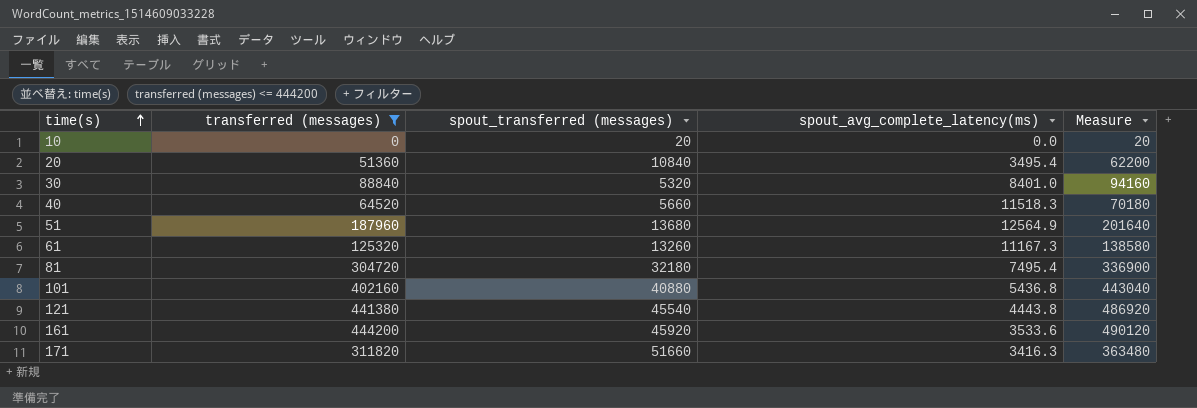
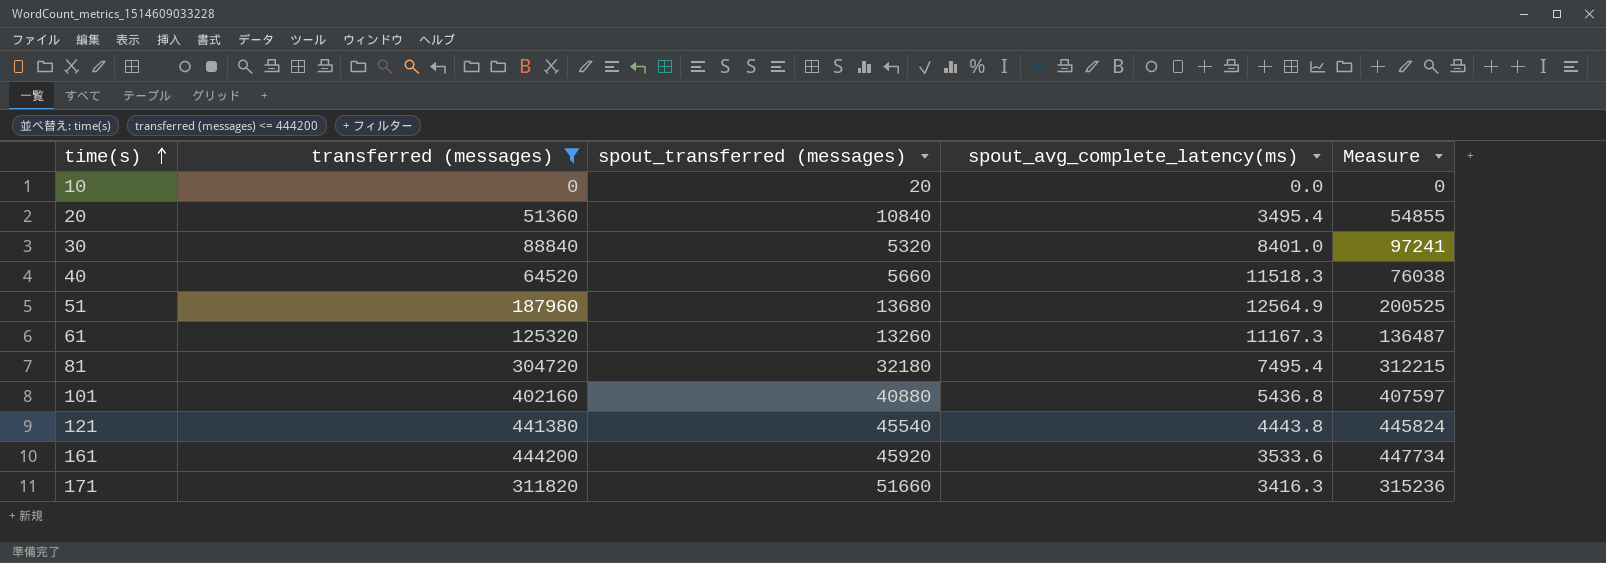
column Measure | formula: [transferred (messages)] + [spout_transferred (messages)] -> [transferred (messages)] + [spout_avg_complete_latency(ms)]

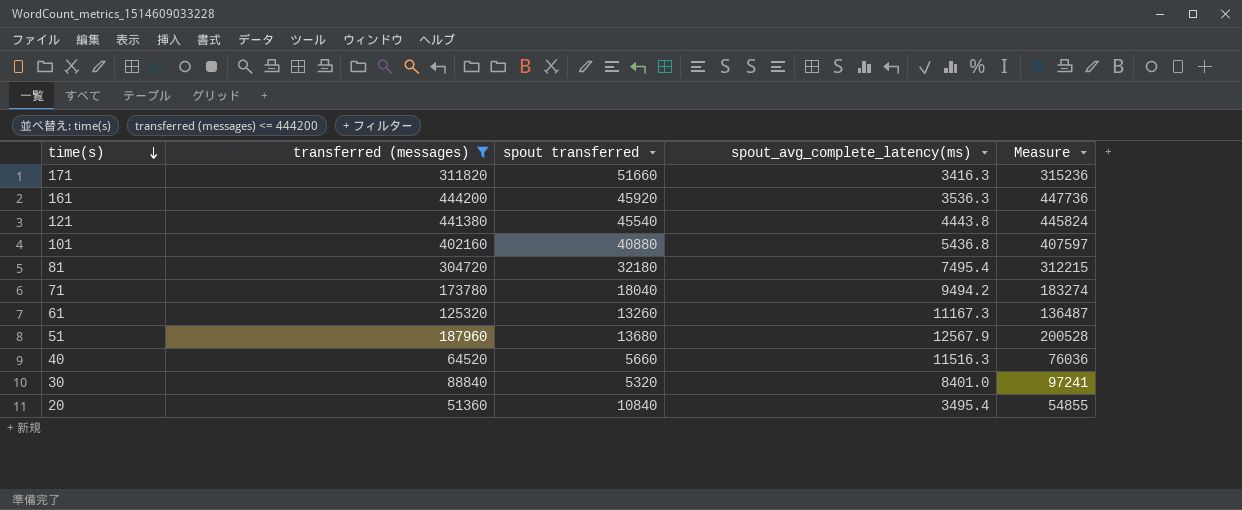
row order: time(s) ascending -> time(s) descending
column name: spout_transferred (messages) -> spout transferred
row 10: 0 | 20 | 0.0 | 0 -> none
161 | spout_avg_complete_latency(ms): 3533.6 -> 3536.3
161 | Measure: 447734 -> 447736
row 71: none -> 173780 | 18040 | 9494.2 | 183274
51 | spout_avg_complete_latency(ms): 12564.9 -> 12567.9
51 | Measure: 200525 -> 200528
40 | spout_avg_complete_latency(ms): 11518.3 -> 11516.3
40 | Measure: 76038 -> 76036

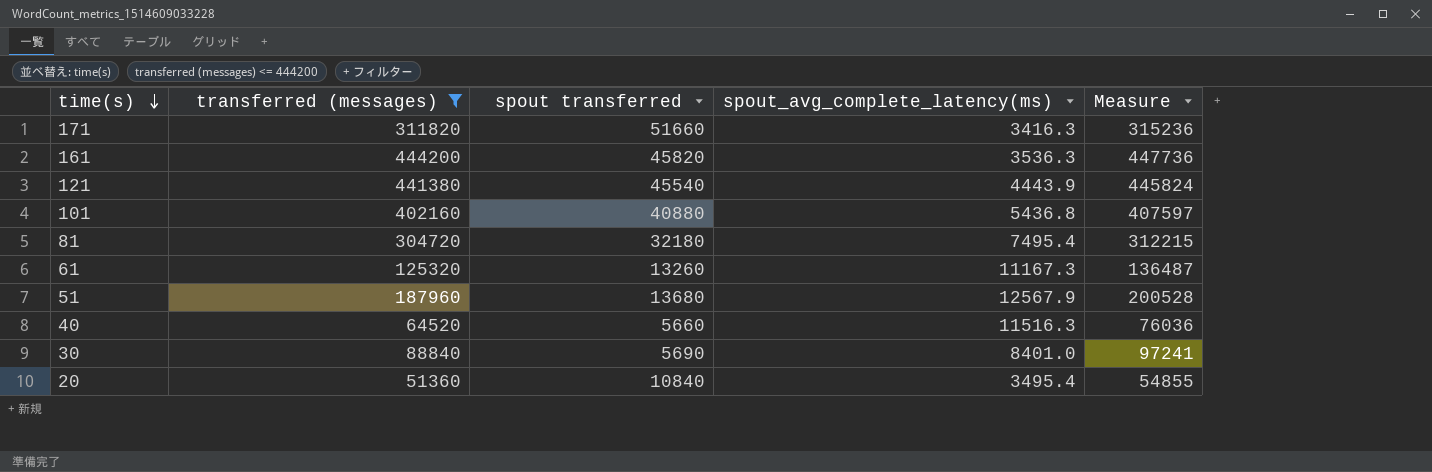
row 71: 173780 | 18040 | 9494.2 | 183274 -> none
161 | spout transferred: 45920 -> 45820
121 | spout_avg_complete_latency(ms): 4443.8 -> 4443.9
30 | spout transferred: 5320 -> 5690

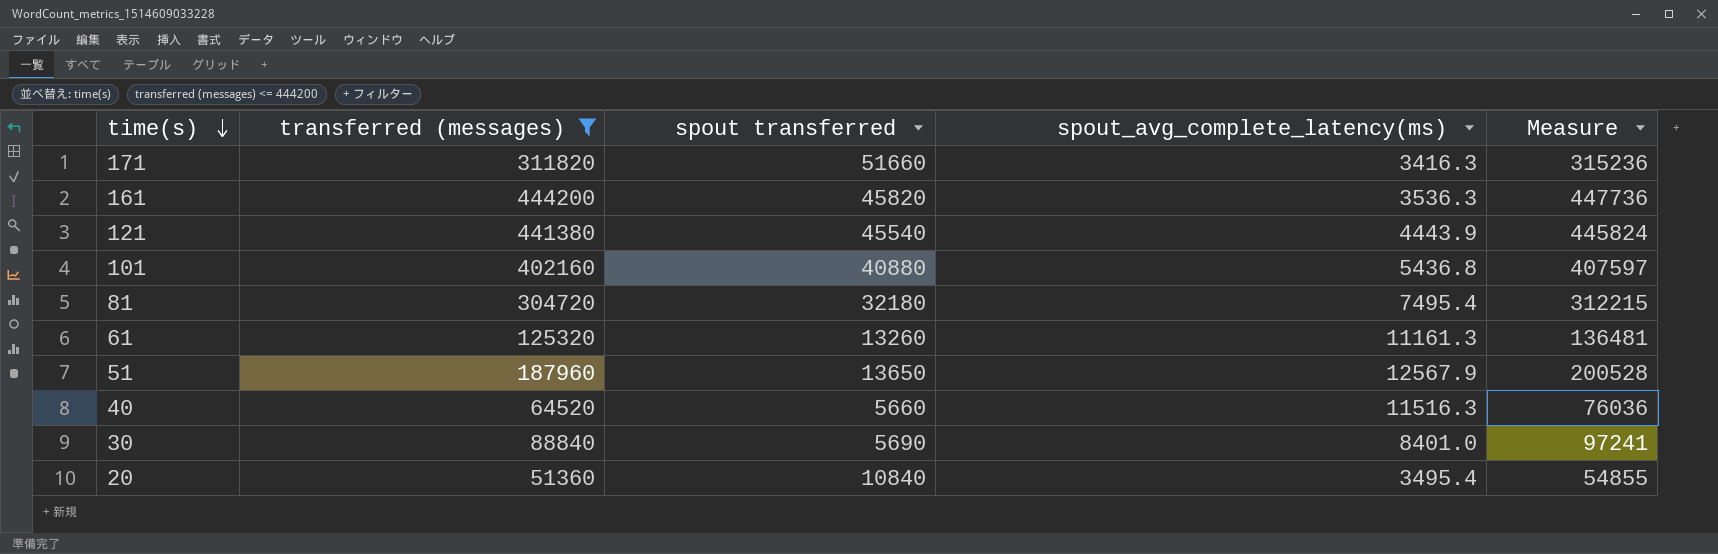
61 | spout_avg_complete_latency(ms): 11167.3 -> 11161.3
61 | Measure: 136487 -> 136481
51 | spout transferred: 13680 -> 13650

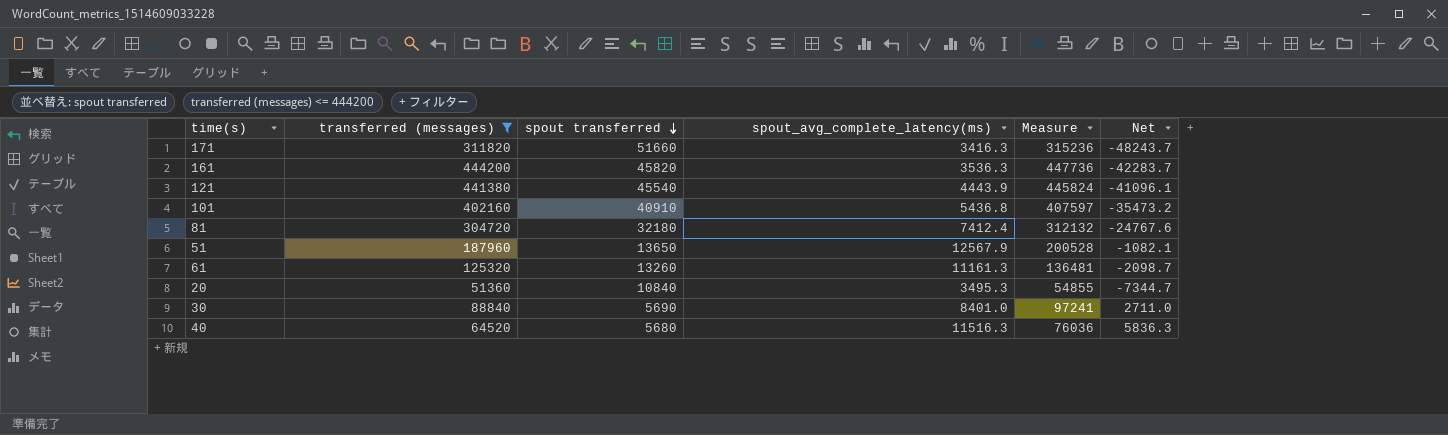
row order: time(s) descending -> spout transferred descending
column Net | formula: none -> [spout_avg_complete_latency(ms)] - [spout transferred]
101 | spout transferred: 40880 -> 40910
81 | spout_avg_complete_latency(ms): 7495.4 -> 7412.4
81 | Measure: 312215 -> 312132
20 | spout_avg_complete_latency(ms): 3495.4 -> 3495.3
40 | spout transferred: 5660 -> 5680

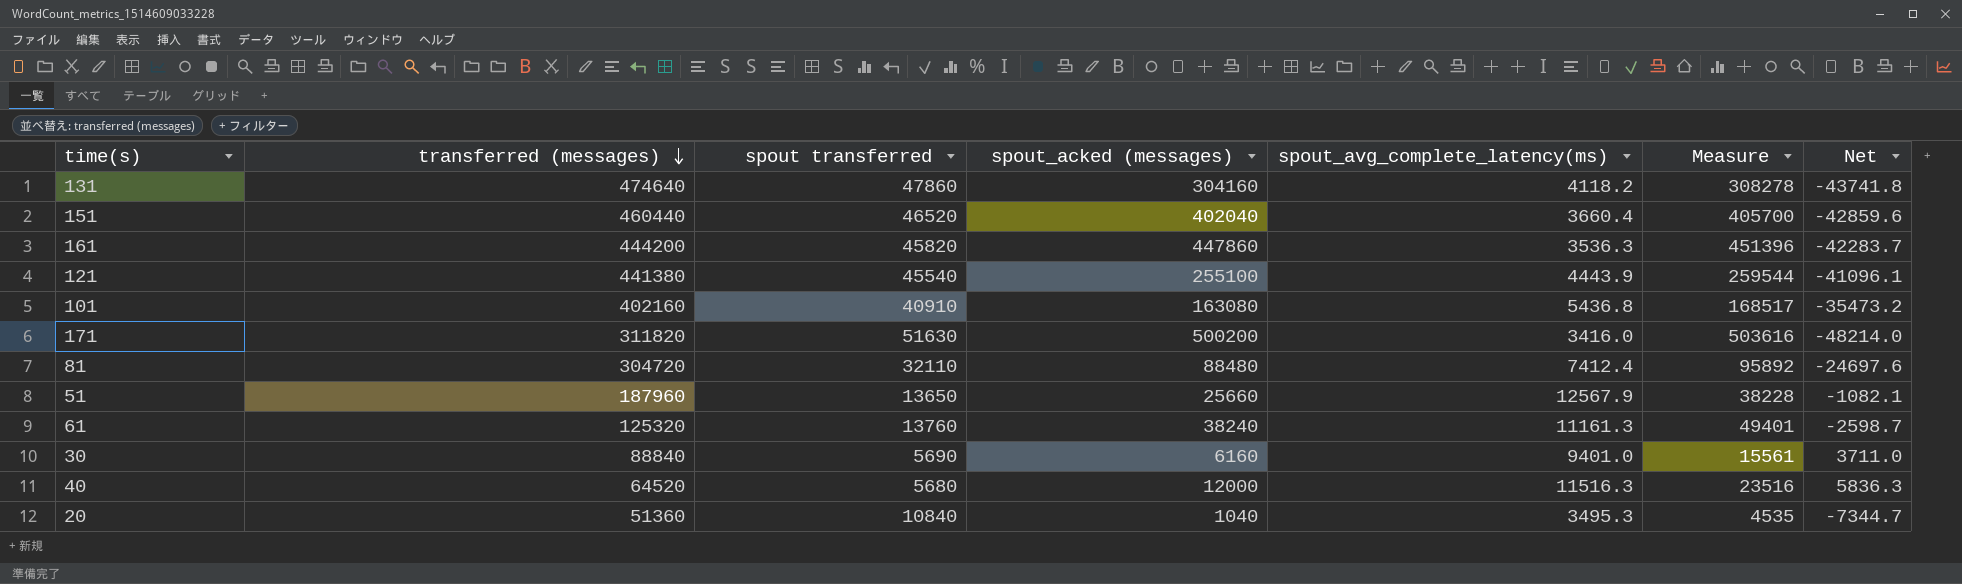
filter: transferred (messages) <= 444200 -> none
row order: spout transferred descending -> transferred (messages) descending
column spout_acked (messages) | position: none -> 4
column Measure | formula: [transferred (messages)] + [spout_avg_complete_latency(ms)] -> [spout_acked (messages)] + [spout_avg_complete_latency(ms)]
171 | spout transferred: 51660 -> 51630
171 | spout_avg_complete_latency(ms): 3416.3 -> 3416.0
171 | Net: -48243.7 -> -48214.0
81 | spout transferred: 32180 -> 32110
81 | Net: -24767.6 -> -24697.6
61 | spout transferred: 13260 -> 13760
61 | Net: -2098.7 -> -2598.7
30 | spout_avg_complete_latency(ms): 8401.0 -> 9401.0
30 | Net: 2711.0 -> 3711.0

